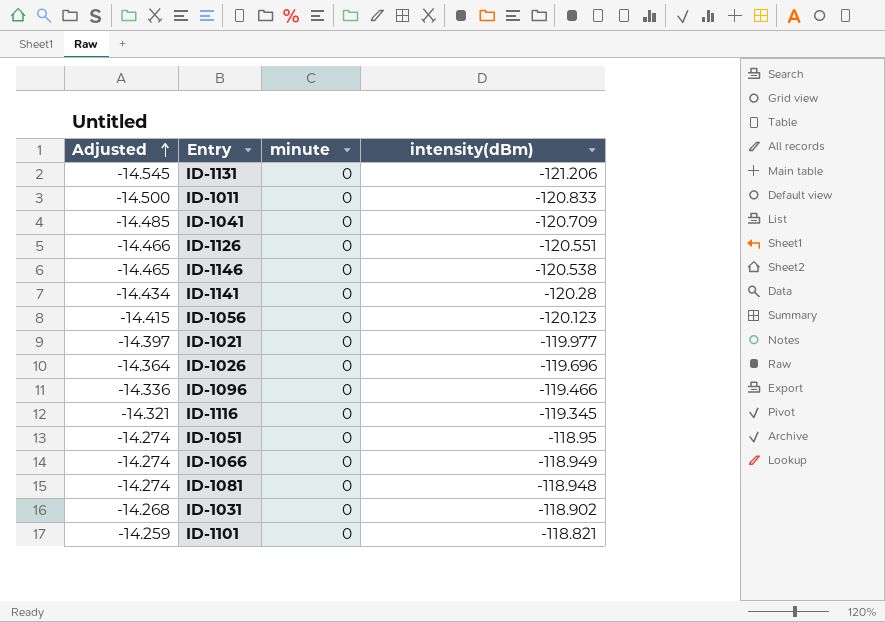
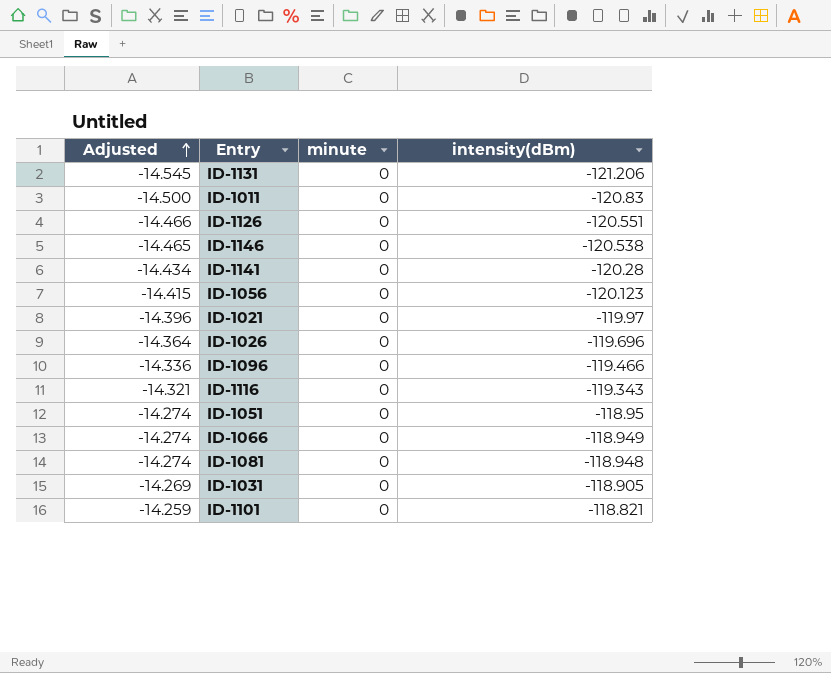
row ID-1041: -14.485 | 0 | -120.709 -> none
ID-1011 | intensity(dBm): -120.833 -> -120.83
ID-1021 | Adjusted: -14.397 -> -14.396
ID-1021 | intensity(dBm): -119.977 -> -119.97
ID-1116 | intensity(dBm): -119.345 -> -119.343
ID-1031 | Adjusted: -14.268 -> -14.269
ID-1031 | intensity(dBm): -118.902 -> -118.905

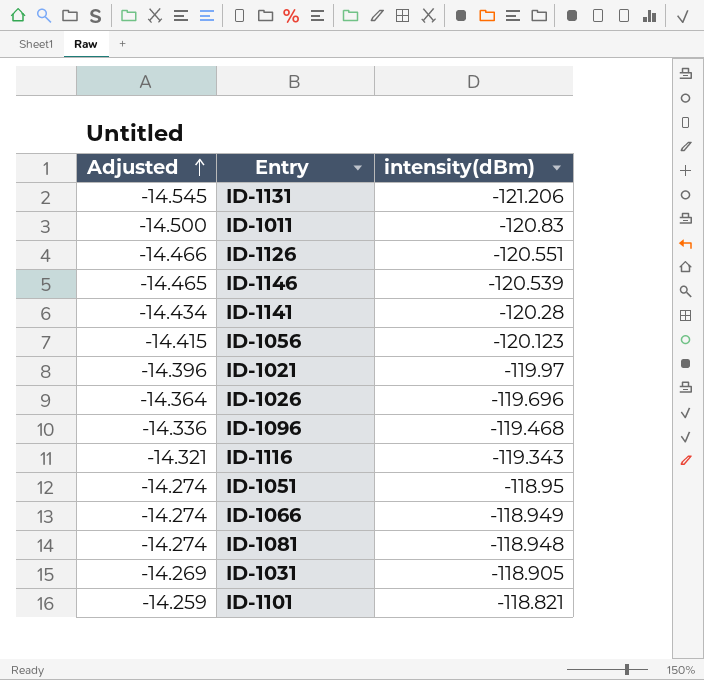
column minute | position: 3 -> none
ID-1146 | intensity(dBm): -120.538 -> -120.539
ID-1096 | intensity(dBm): -119.466 -> -119.468

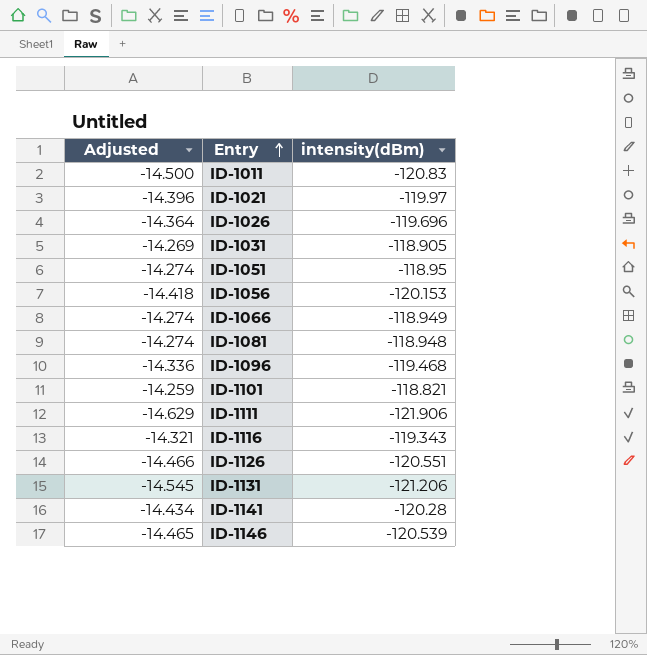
row order: Adjusted ascending -> Entry ascending
ID-1056 | Adjusted: -14.415 -> -14.418
ID-1056 | intensity(dBm): -120.123 -> -120.153
row ID-1111: none -> -14.629 | -121.906

